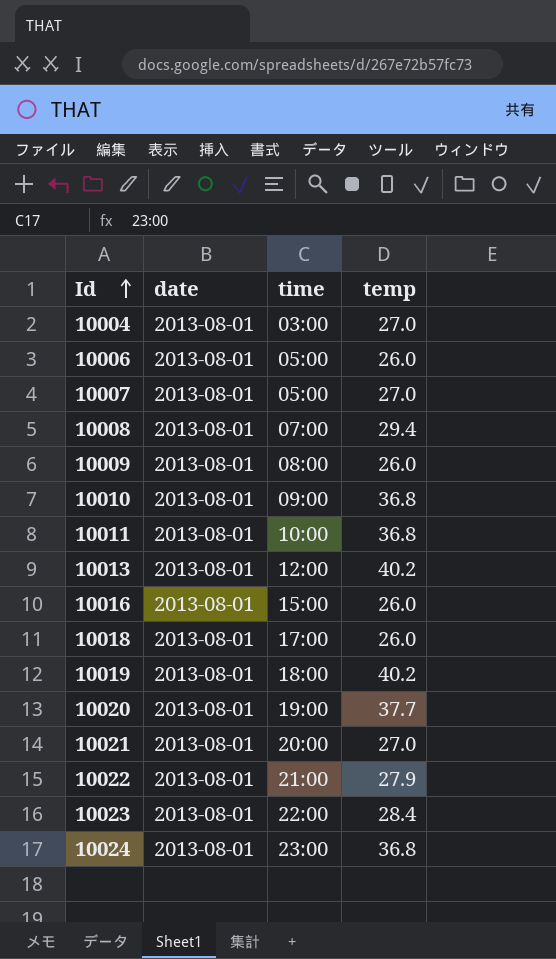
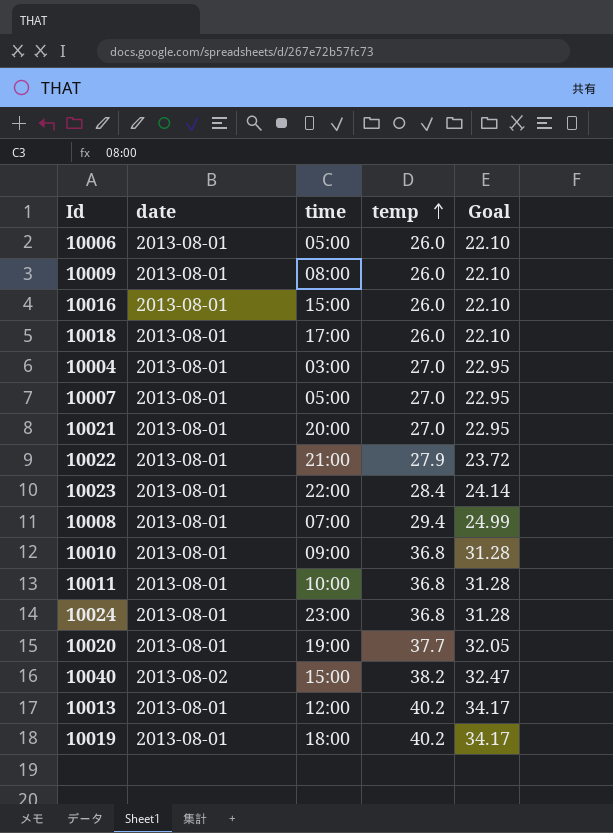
row order: Id ascending -> temp ascending
column Goal | formula: none -> [temp] * 0.85
row 10040: none -> 2013-08-02 | 15:00 | 38.2 | 32.47

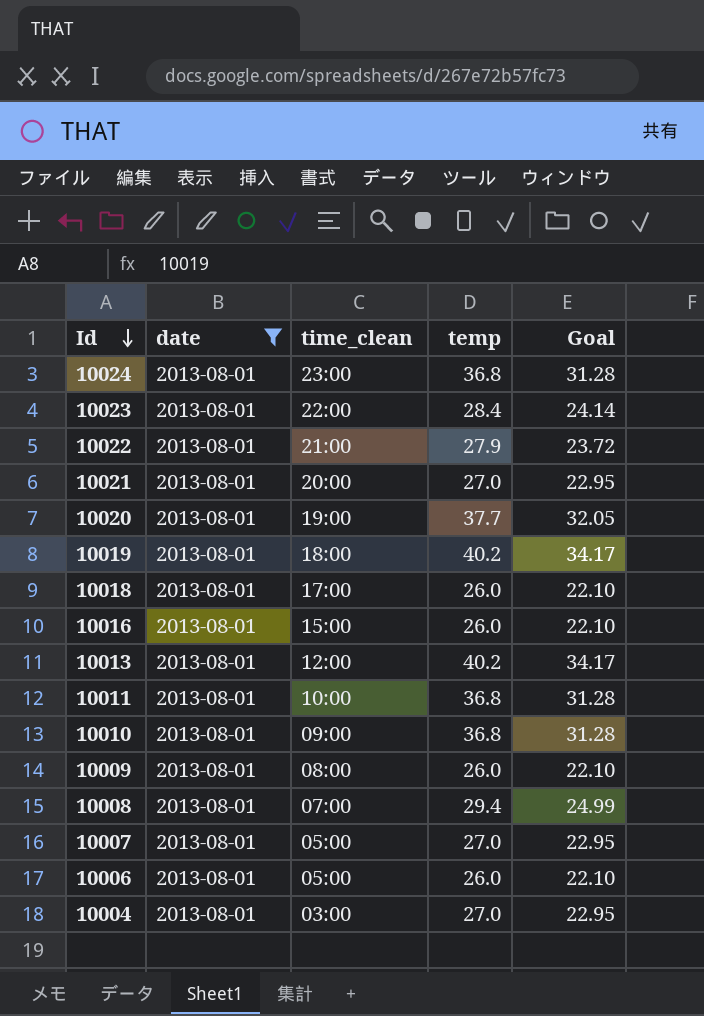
filter: none -> date = 2013-08-01
row order: temp ascending -> Id descending
column name: time -> time_clean

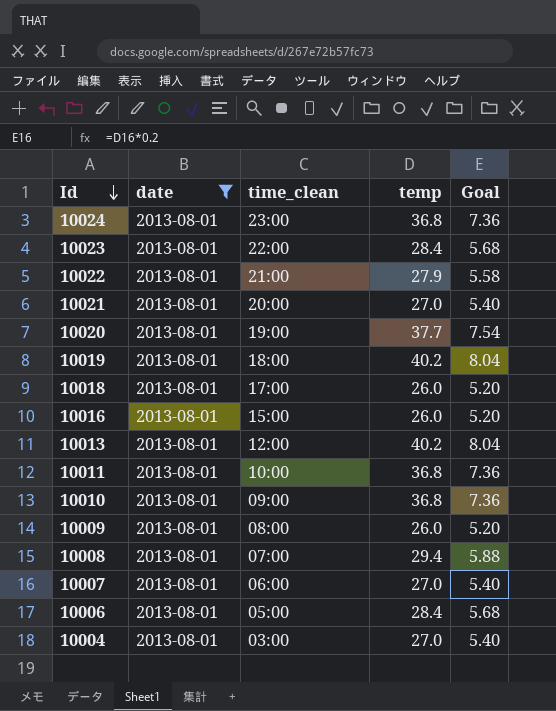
column Goal | formula: [temp] * 0.85 -> [temp] * 0.2
10007 | time_clean: 05:00 -> 06:00
10006 | temp: 26.0 -> 28.4

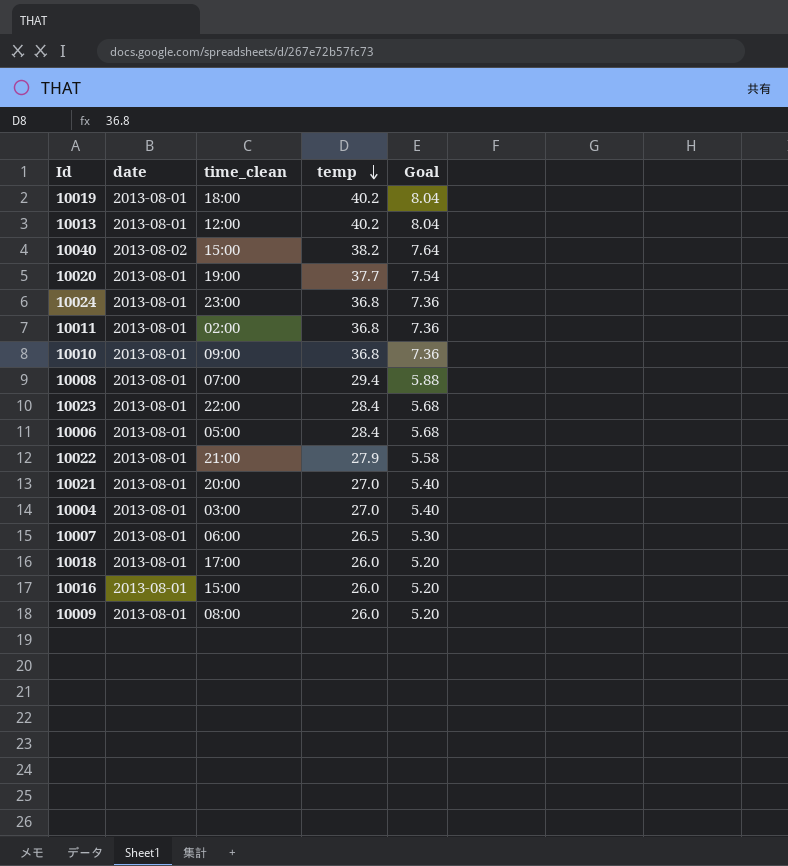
filter: date = 2013-08-01 -> none
row order: Id descending -> temp descending
10011 | time_clean: 10:00 -> 02:00
10007 | temp: 27.0 -> 26.5
10007 | Goal: 5.40 -> 5.30

